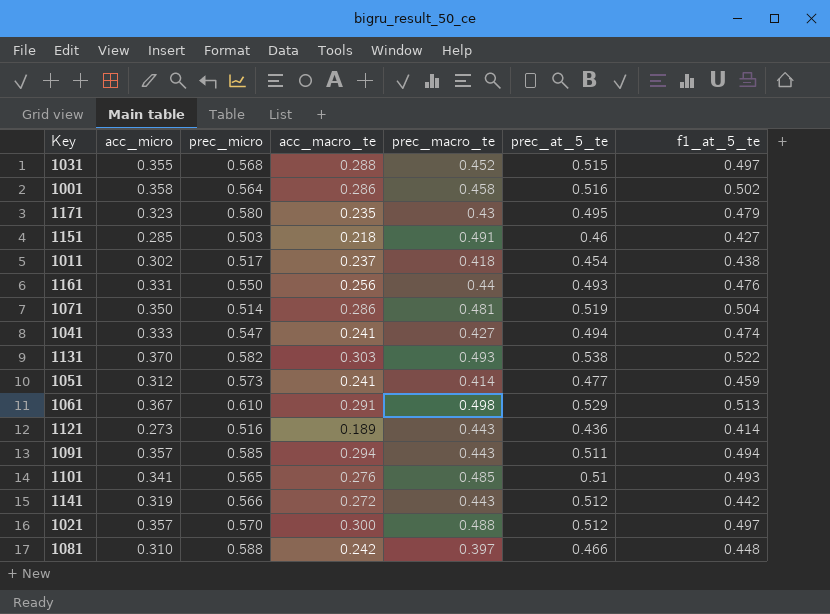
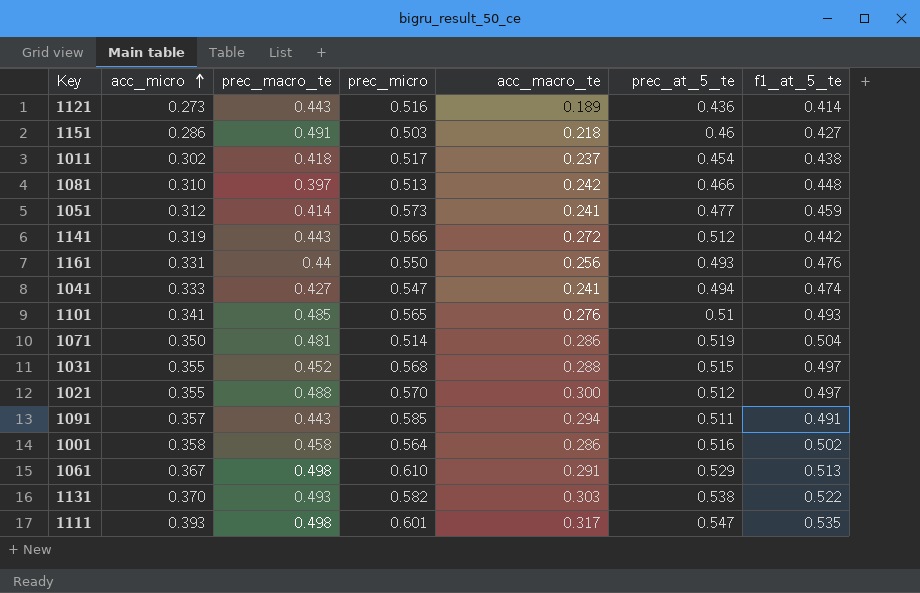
row order: none -> acc_micro ascending
column prec_macro_te | position: 5 -> 3
row 1171: 0.323 | 0.580 | 0.235 | 0.43 | 0.495 | 0.479 -> none
1151 | acc_micro: 0.285 -> 0.286
1081 | prec_micro: 0.588 -> 0.513
1021 | acc_micro: 0.357 -> 0.355
1091 | f1_at_5_te: 0.494 -> 0.491
row 1111: none -> 0.393 | 0.498 | 0.601 | 0.317 | 0.547 | 0.535

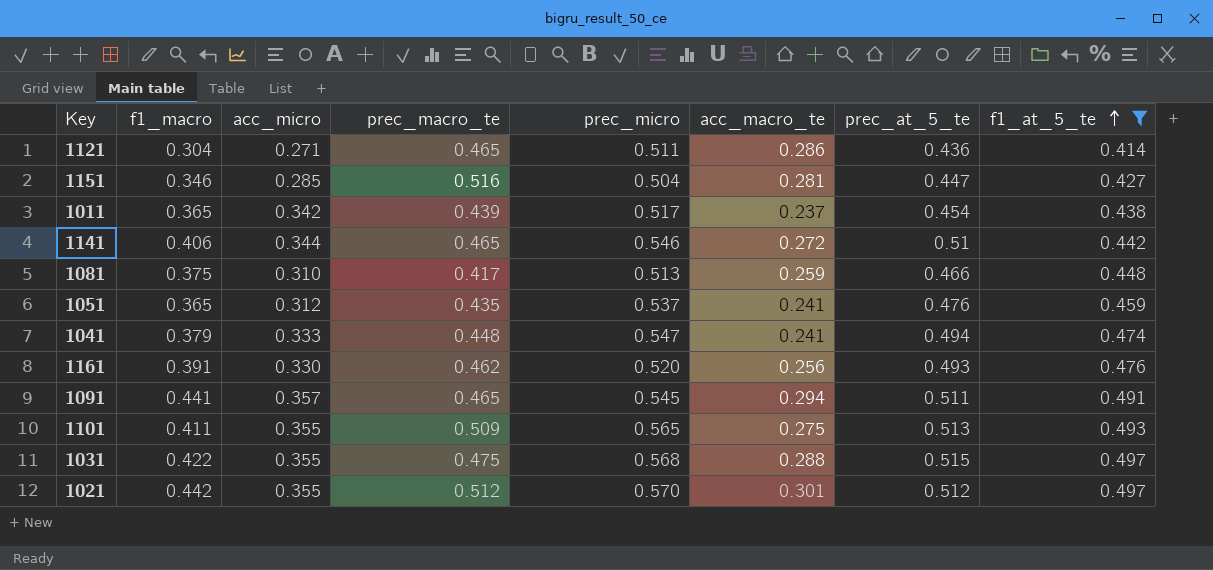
filter: none -> f1_at_5_te <= 0.497
row order: acc_micro ascending -> f1_at_5_te ascending
column f1_macro | position: none -> 2
1121 | acc_micro: 0.273 -> 0.271
1121 | prec_macro_te: 0.443 -> 0.465
1121 | prec_micro: 0.516 -> 0.511
1121 | acc_macro_te: 0.189 -> 0.286
1151 | acc_micro: 0.286 -> 0.285
1151 | prec_macro_te: 0.491 -> 0.516
1151 | prec_micro: 0.503 -> 0.504
1151 | acc_macro_te: 0.218 -> 0.281
1151 | prec_at_5_te: 0.46 -> 0.447
1011 | acc_micro: 0.302 -> 0.342
1011 | prec_macro_te: 0.418 -> 0.439
1141 | acc_micro: 0.319 -> 0.344
1141 | prec_macro_te: 0.443 -> 0.465
1141 | prec_micro: 0.566 -> 0.546
1141 | prec_at_5_te: 0.512 -> 0.51
1081 | prec_macro_te: 0.397 -> 0.417
1081 | acc_macro_te: 0.242 -> 0.259
1051 | prec_macro_te: 0.414 -> 0.435
1051 | prec_micro: 0.573 -> 0.537
1051 | prec_at_5_te: 0.477 -> 0.476
1041 | prec_macro_te: 0.427 -> 0.448
1161 | acc_micro: 0.331 -> 0.330
1161 | prec_macro_te: 0.44 -> 0.462
1161 | prec_micro: 0.550 -> 0.520
1091 | prec_macro_te: 0.443 -> 0.465
1091 | prec_micro: 0.585 -> 0.545
1101 | acc_micro: 0.341 -> 0.355
1101 | prec_macro_te: 0.485 -> 0.509
1101 | acc_macro_te: 0.276 -> 0.275
1101 | prec_at_5_te: 0.51 -> 0.513
1031 | prec_macro_te: 0.452 -> 0.475
1021 | prec_macro_te: 0.488 -> 0.512
1021 | acc_macro_te: 0.300 -> 0.301

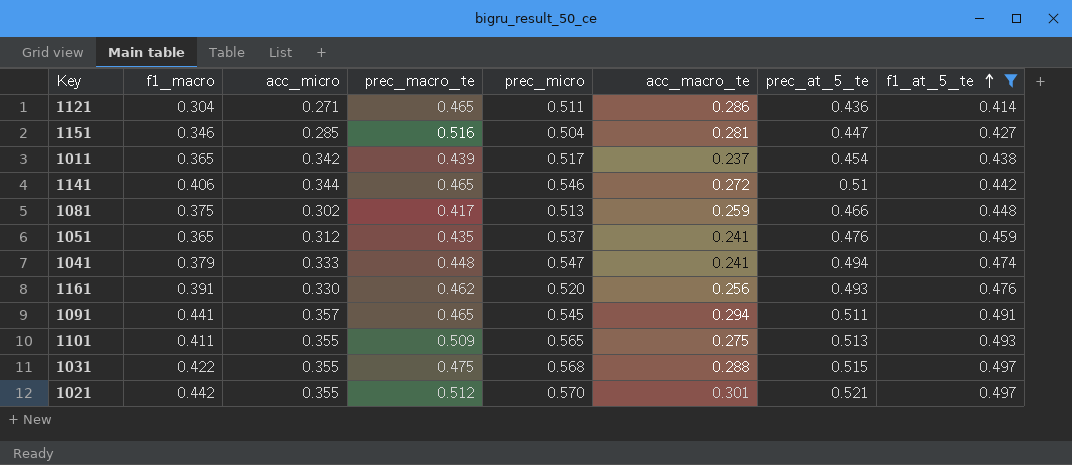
1081 | acc_micro: 0.310 -> 0.302
1021 | prec_at_5_te: 0.512 -> 0.521

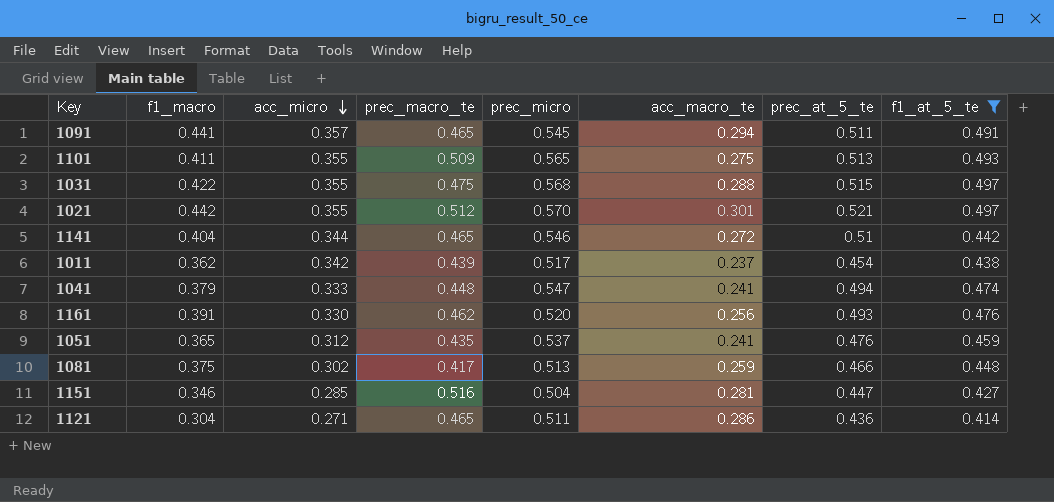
row order: f1_at_5_te ascending -> acc_micro descending
1141 | f1_macro: 0.406 -> 0.404
1011 | f1_macro: 0.365 -> 0.362

